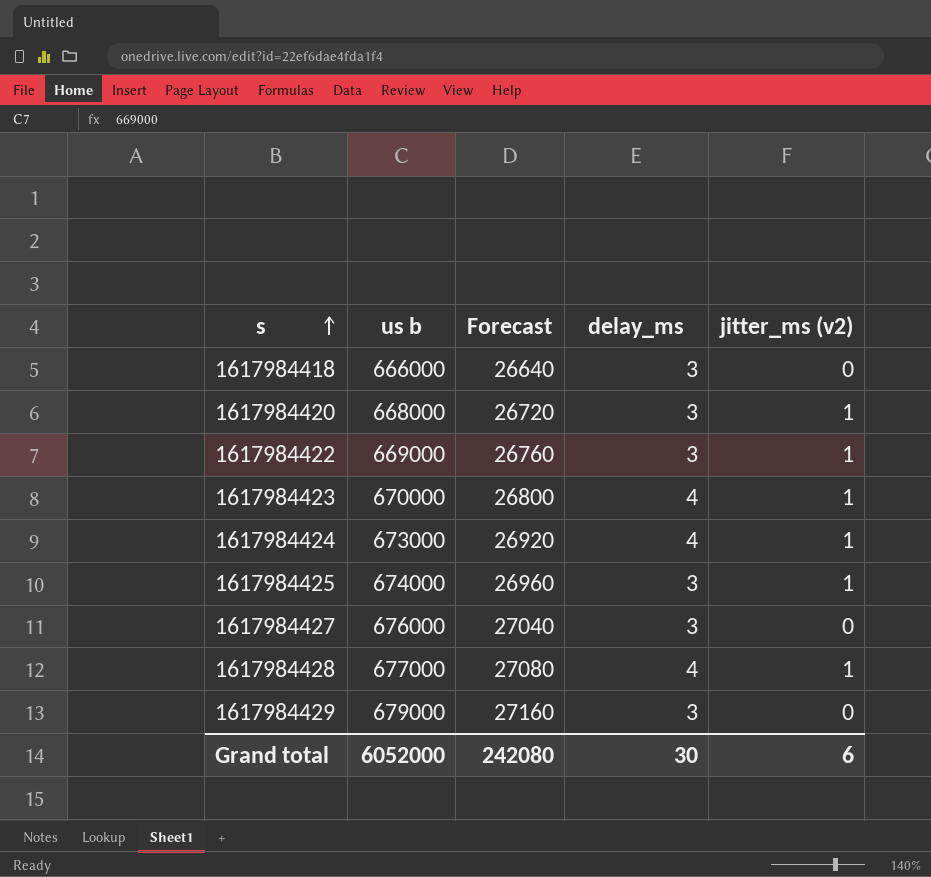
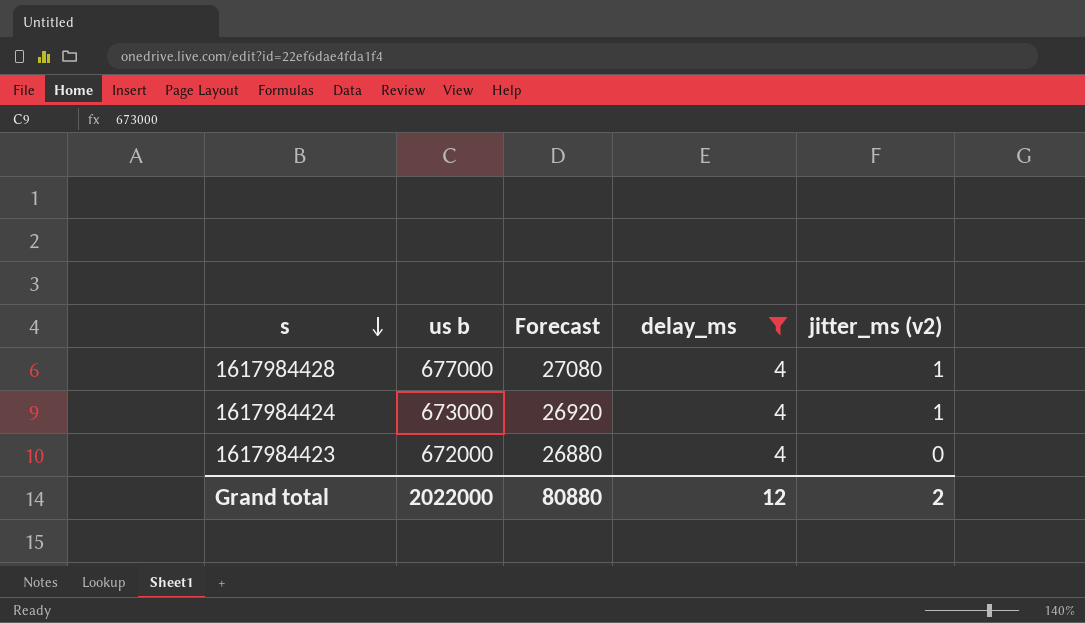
filter: none -> delay_ms = 4
row order: s ascending -> s descending
1617984423 | us b: 670000 -> 672000
1617984423 | Forecast: 26800 -> 26880
1617984423 | jitter_ms (v2): 1 -> 0
Grand total | us b: 6052000 -> 2022000
Grand total | Forecast: 242080 -> 80880
Grand total | delay_ms: 30 -> 12
Grand total | jitter_ms (v2): 6 -> 2

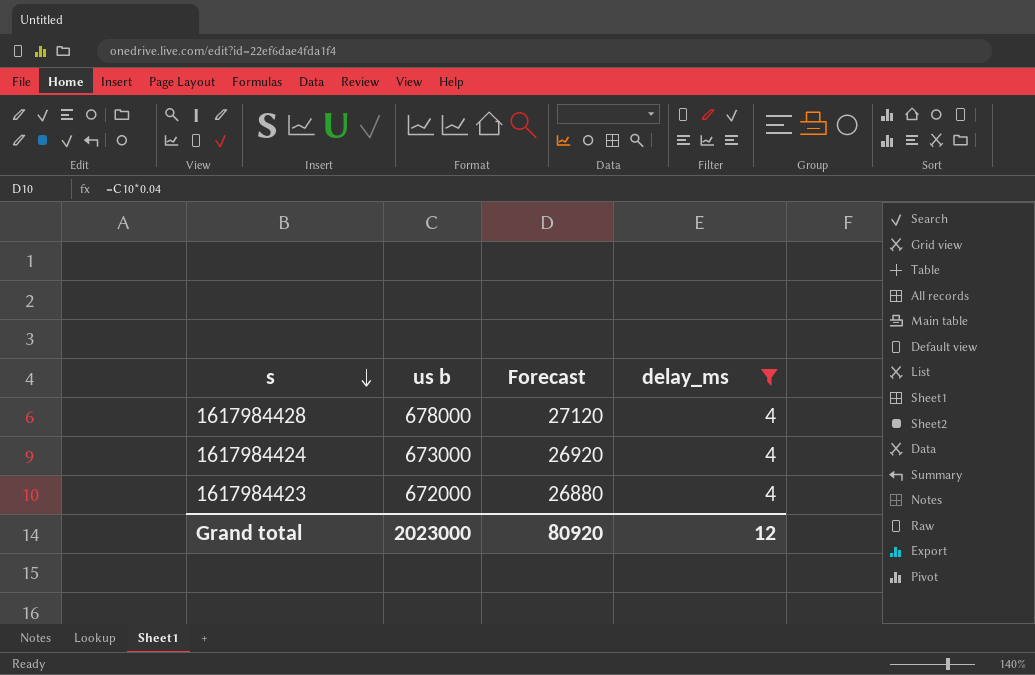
column jitter_ms (v2) | position: 5 -> none
1617984428 | us b: 677000 -> 678000
1617984428 | Forecast: 27080 -> 27120
Grand total | us b: 2022000 -> 2023000
Grand total | Forecast: 80880 -> 80920

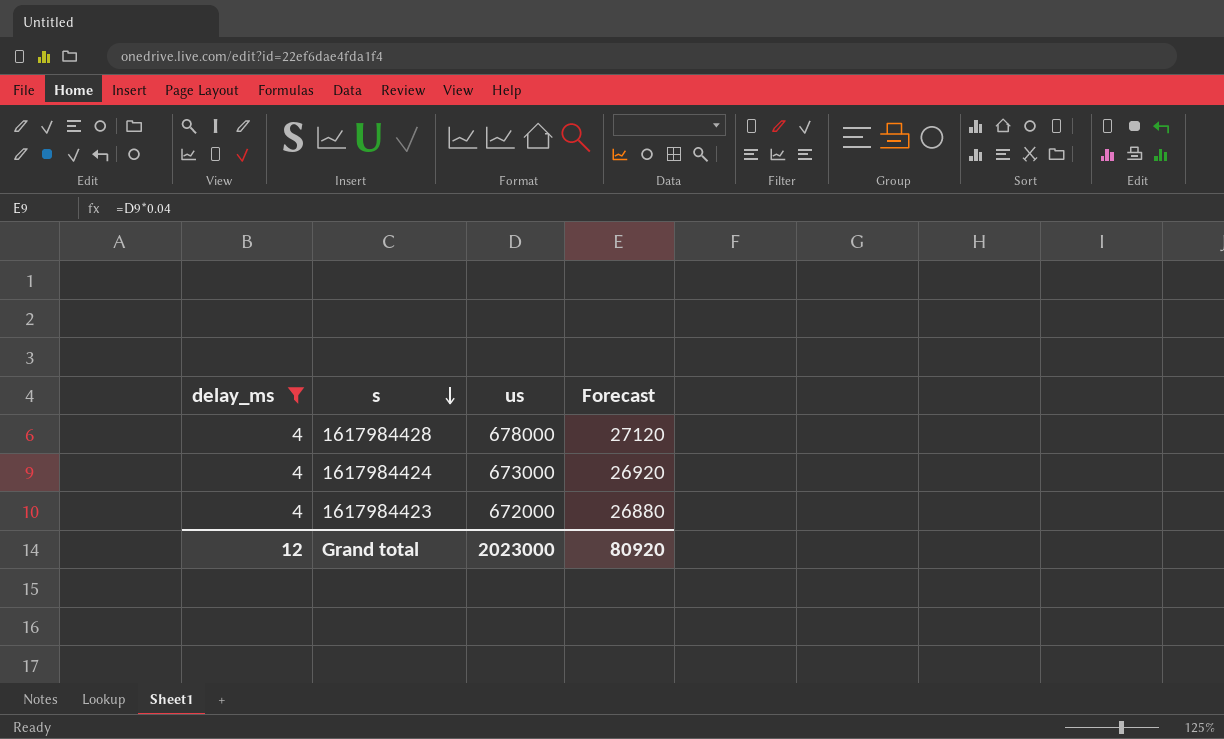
column delay_ms | position: 4 -> 1
column name: us b -> us

